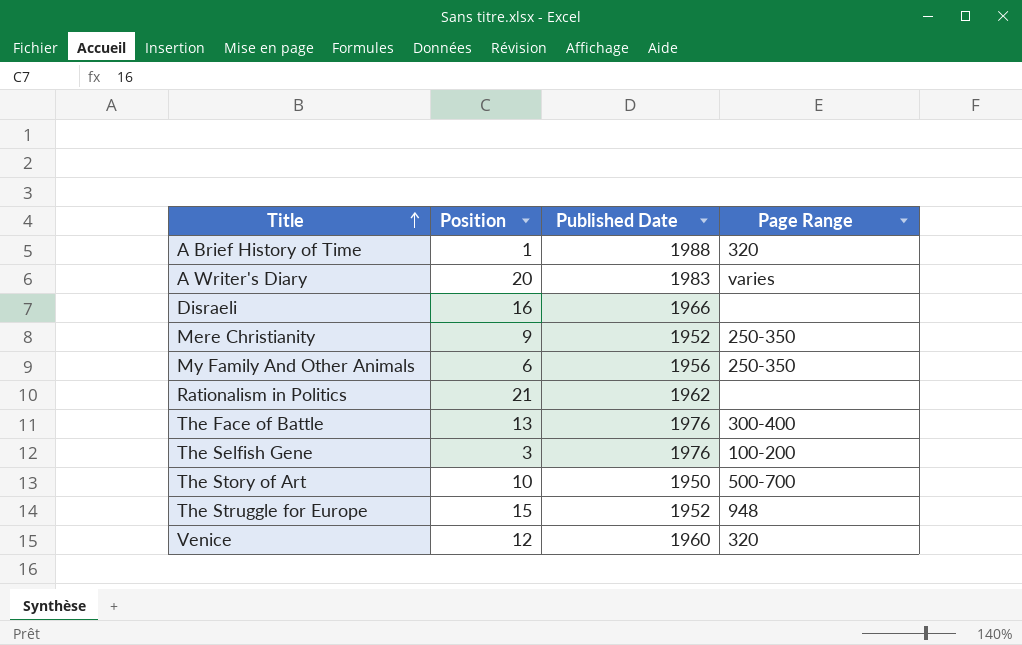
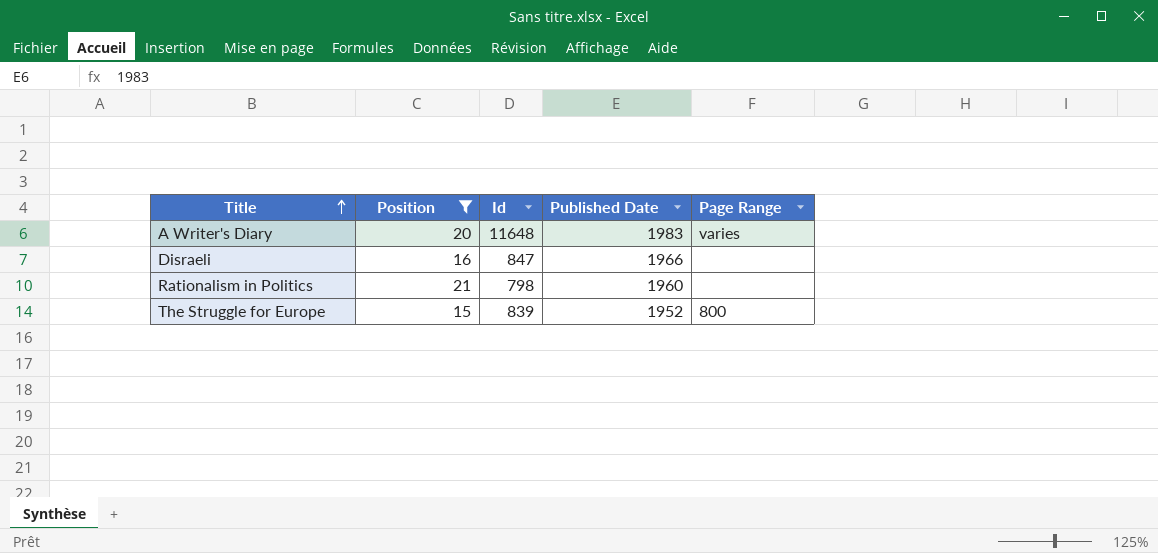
filter: none -> Position >= 15
column Id | position: none -> 3
Rationalism in Politics | Published Date: 1962 -> 1960
The Struggle for Europe | Page Range: 948 -> 800

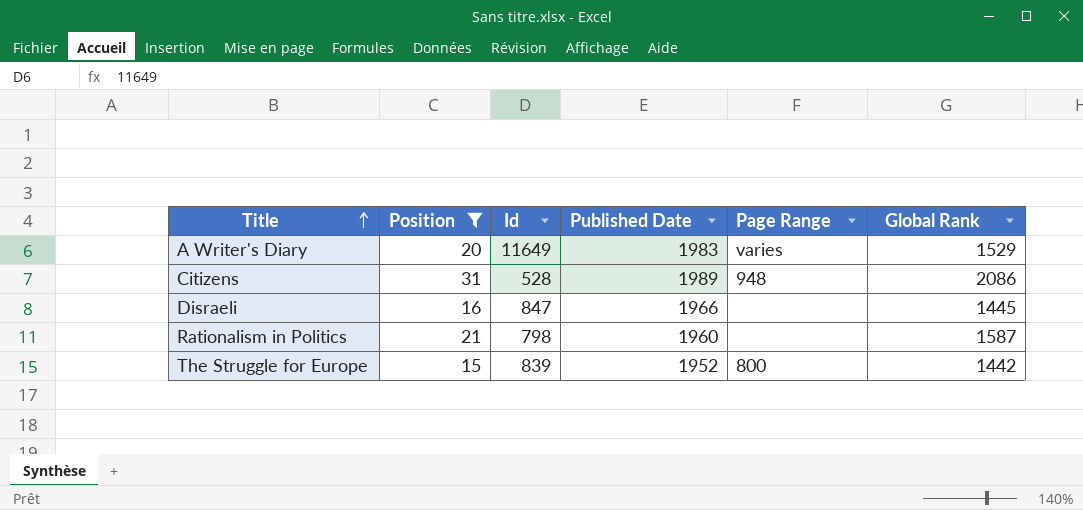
column Global Rank | position: none -> 6
A Writer's Diary | Id: 11648 -> 11649
row Citizens: none -> 31 | 528 | 1989 | 948 | 2086

